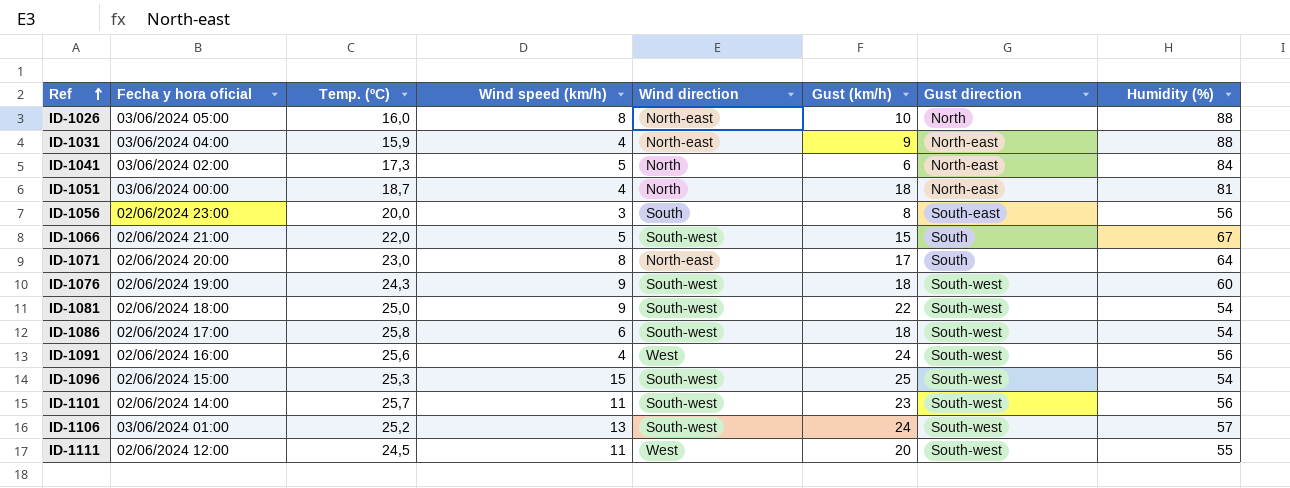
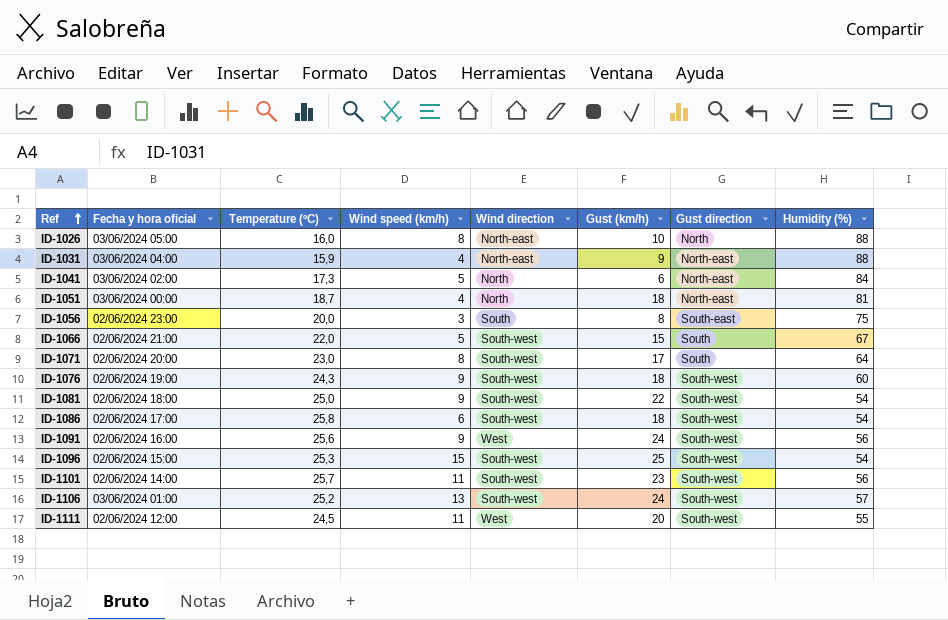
column name: Temp. (ºC) -> Temperature (ºC)
ID-1056 | Humidity (%): 56 -> 75
ID-1071 | Wind direction: North-east -> South-west
ID-1091 | Wind speed (km/h): 4 -> 9

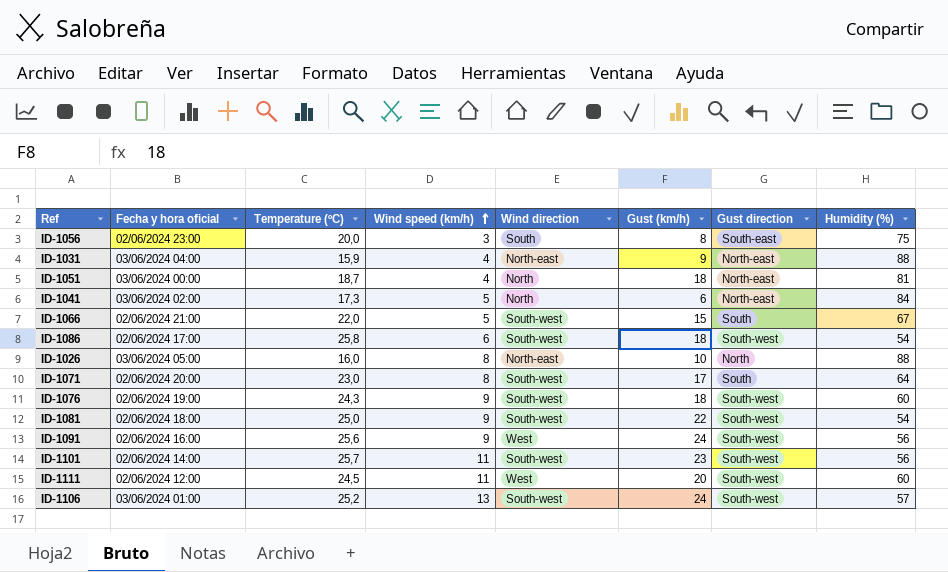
row order: Ref ascending -> Wind speed (km/h) ascending
row ID-1096: 02/06/2024 15:00 | 25,3 | 15 | South-west | 25 | South-west | 54 -> none
ID-1111 | Humidity (%): 55 -> 60

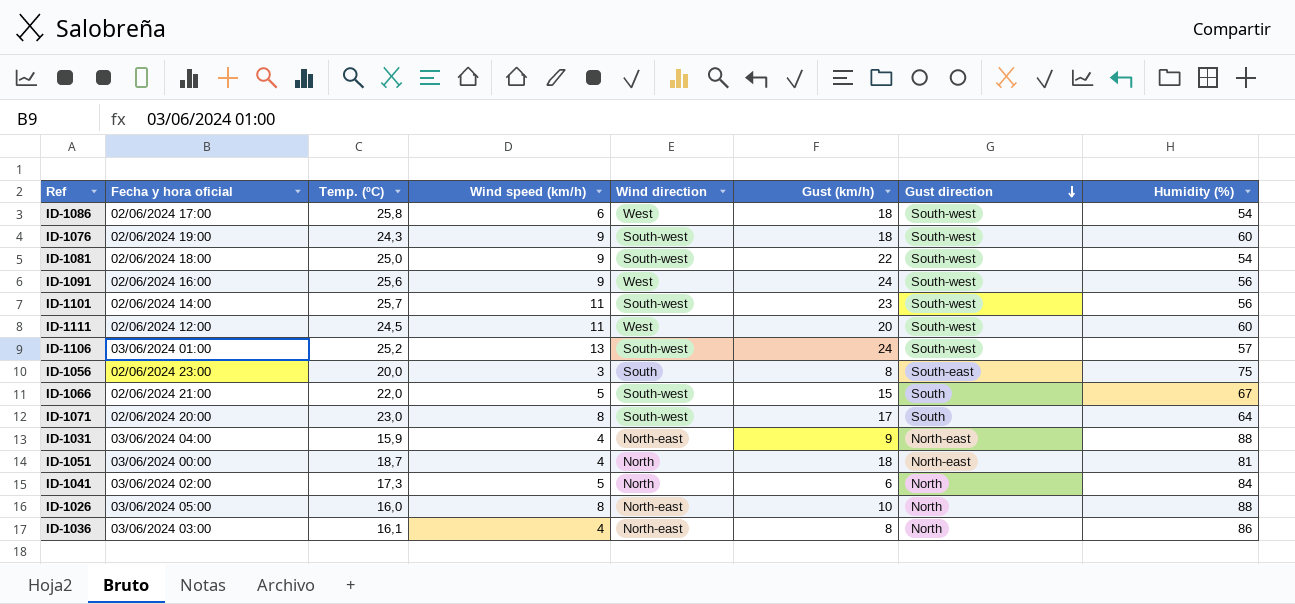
row order: Wind speed (km/h) ascending -> Gust direction descending
column name: Temperature (ºC) -> Temp. (ºC)
ID-1086 | Wind direction: South-west -> West
ID-1041 | Gust direction: North-east -> North
row ID-1036: none -> 03/06/2024 03:00 | 16,1 | 4 | North-east | 8 | North | 86

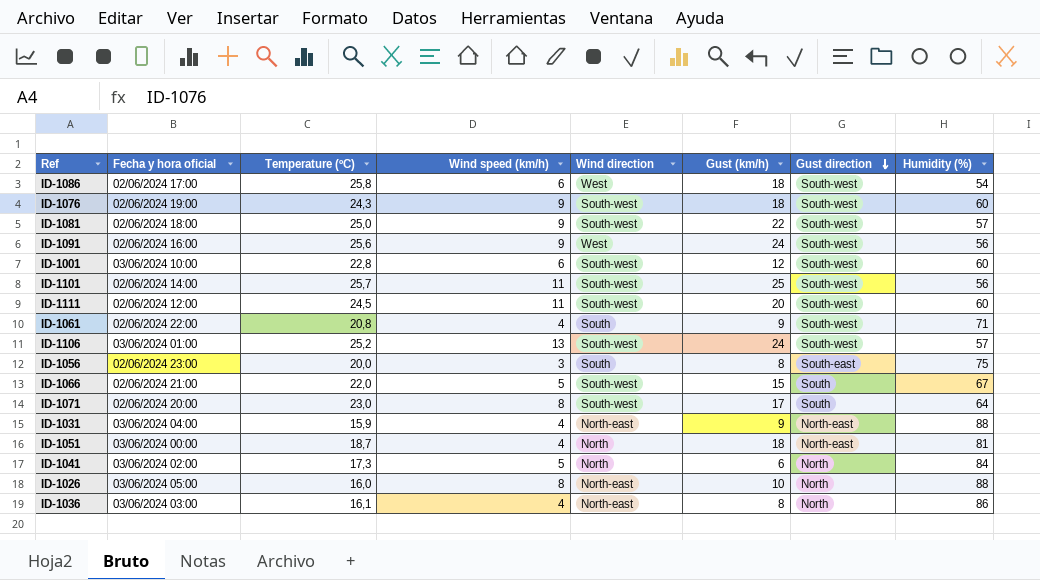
column name: Temp. (ºC) -> Temperature (ºC)
ID-1081 | Humidity (%): 54 -> 57
row ID-1001: none -> 03/06/2024 10:00 | 22,8 | 6 | South-west | 12 | South-west | 60
ID-1101 | Gust (km/h): 23 -> 25
ID-1111 | Wind direction: West -> South-west
row ID-1061: none -> 02/06/2024 22:00 | 20,8 | 4 | South | 9 | South-west | 71

